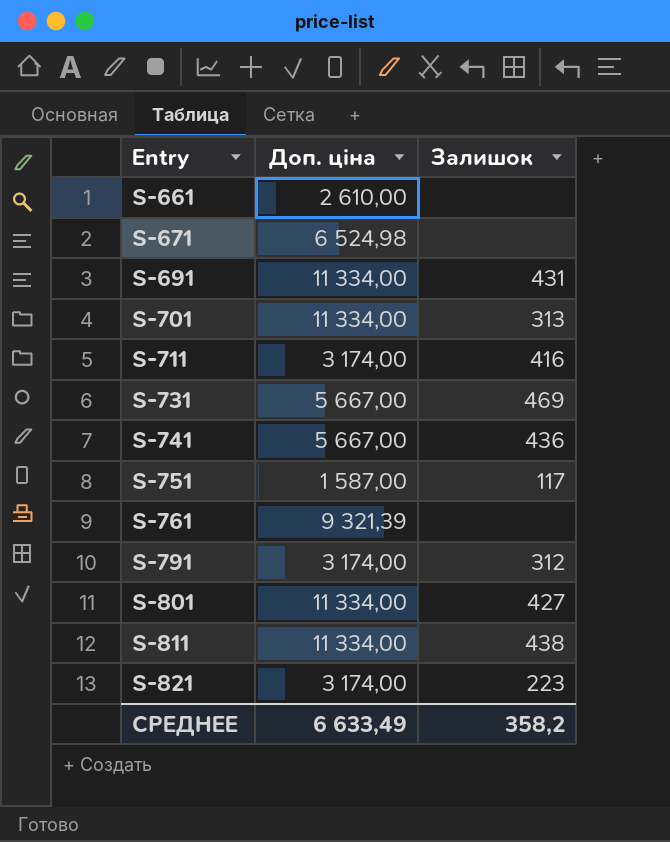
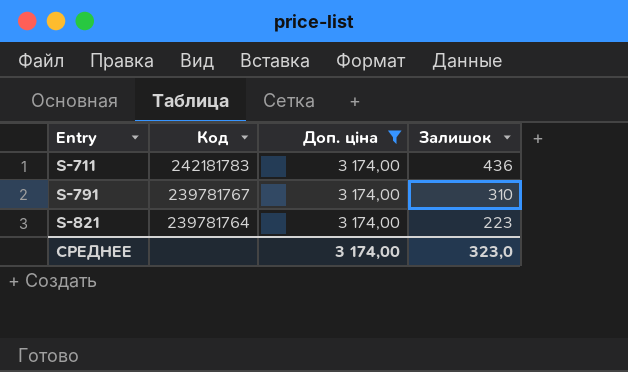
filter: none -> Доп. ціна = 3 174,00
column Код | position: none -> 2
S-711 | Залишок: 416 -> 436
S-791 | Залишок: 312 -> 310
СРЕДНЕЕ | Доп. ціна: 6 633,49 -> 3 174,00
СРЕДНЕЕ | Залишок: 358,2 -> 323,0

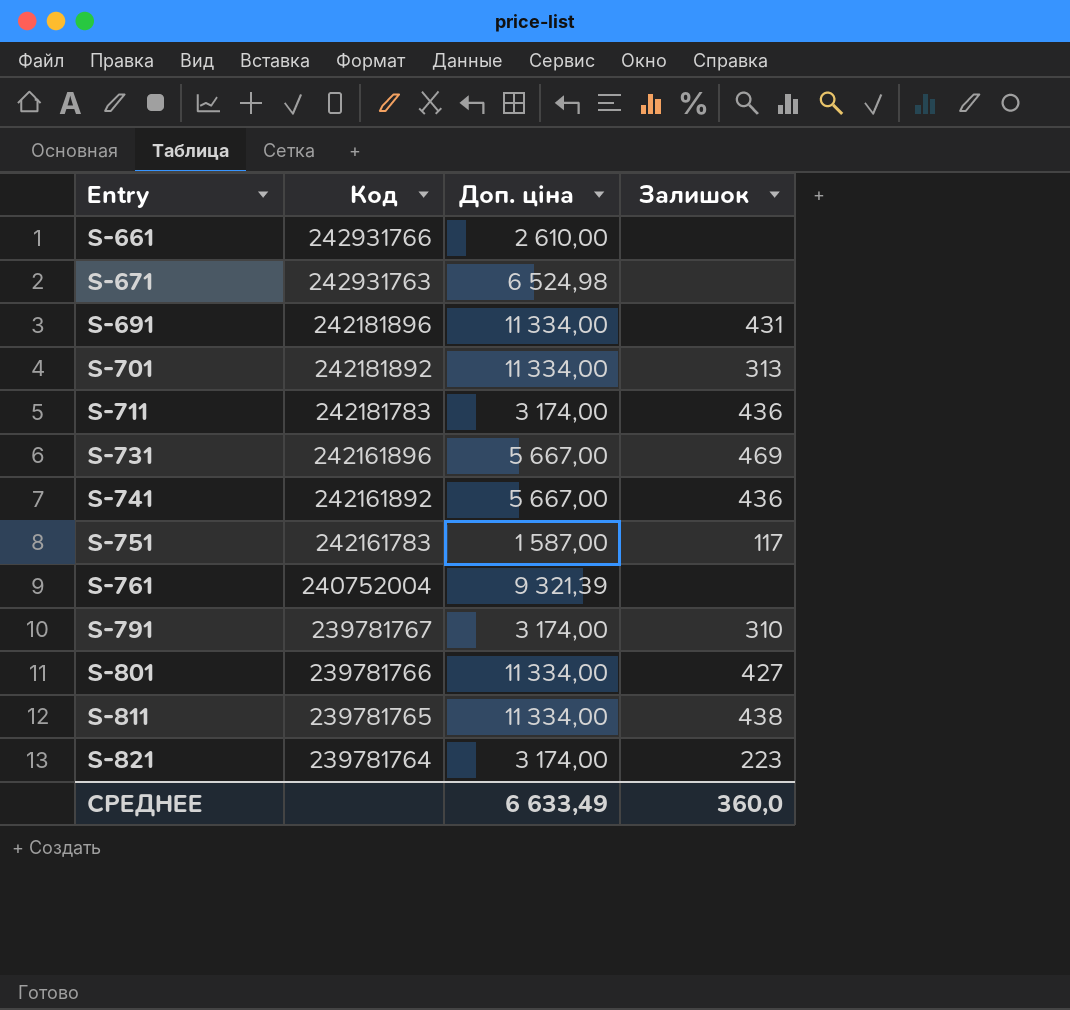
filter: Доп. ціна = 3 174,00 -> none
СРЕДНЕЕ | Доп. ціна: 3 174,00 -> 6 633,49
СРЕДНЕЕ | Залишок: 323,0 -> 360,0

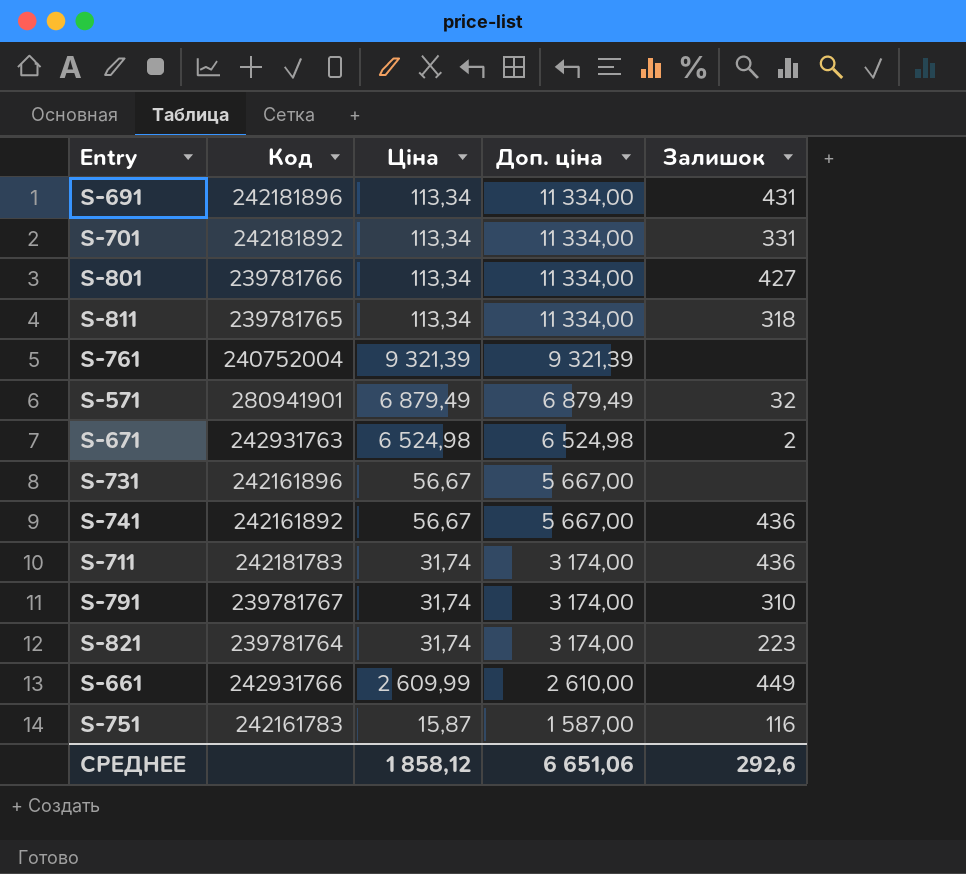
row order: Entry ascending -> Доп. ціна descending
column Ціна | position: none -> 3
S-701 | Залишок: 313 -> 331
S-811 | Залишок: 438 -> 318
row S-571: none -> 280941901 | 6 879,49 | 6 879,49 | 32
S-671 | Залишок: none -> 2
S-731 | Залишок: 469 -> none
S-661 | Залишок: none -> 449
S-751 | Залишок: 117 -> 116
СРЕДНЕЕ | Доп. ціна: 6 633,49 -> 6 651,06
СРЕДНЕЕ | Залишок: 360,0 -> 292,6

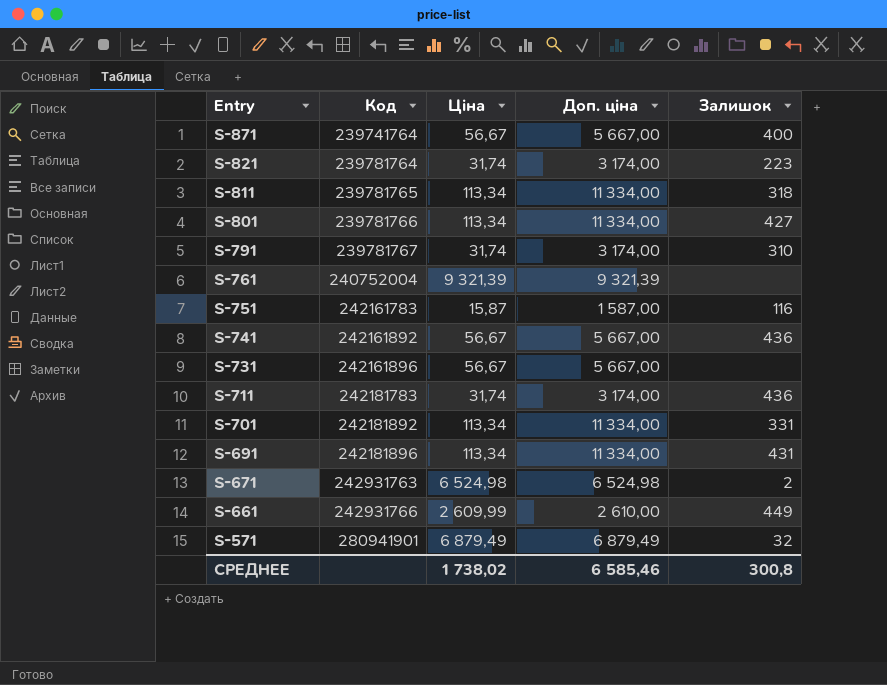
row order: Доп. ціна descending -> Entry descending
row S-871: none -> 239741764 | 56,67 | 5 667,00 | 400
СРЕДНЕЕ | Ціна: 1 858,12 -> 1 738,02
СРЕДНЕЕ | Доп. ціна: 6 651,06 -> 6 585,46
СРЕДНЕЕ | Залишок: 292,6 -> 300,8

